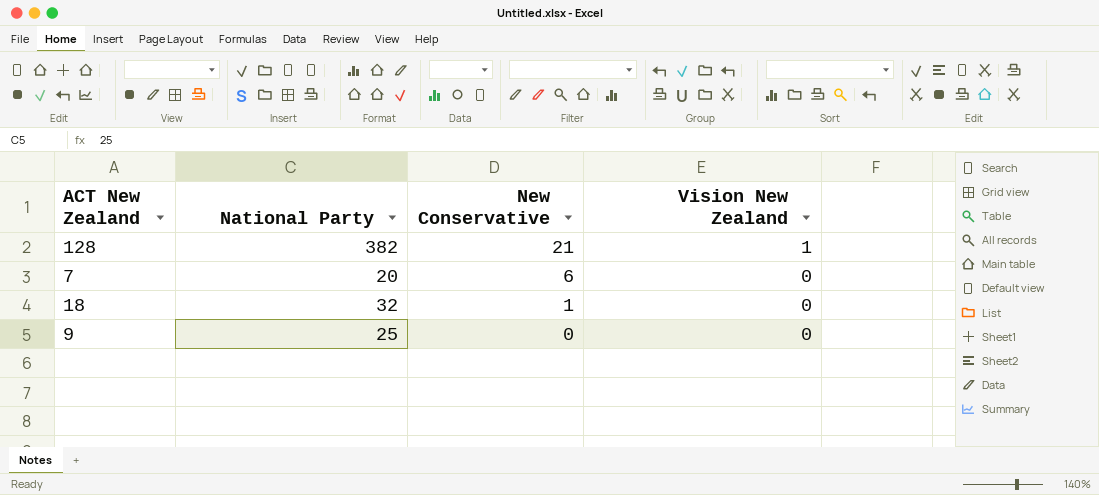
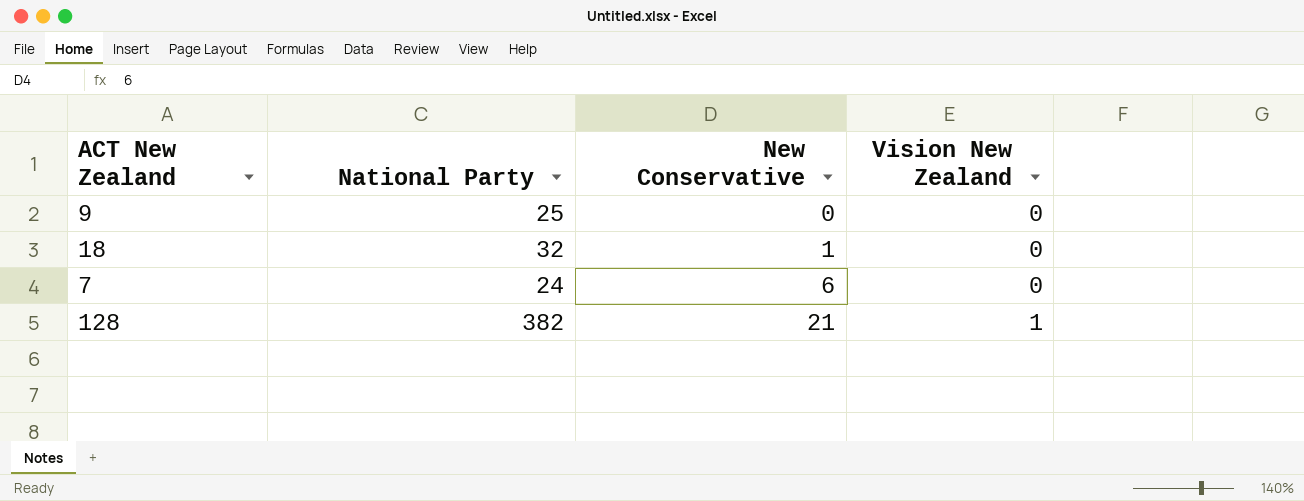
row order: New Conservative descending -> New Conservative ascending
7 | National Party: 20 -> 24

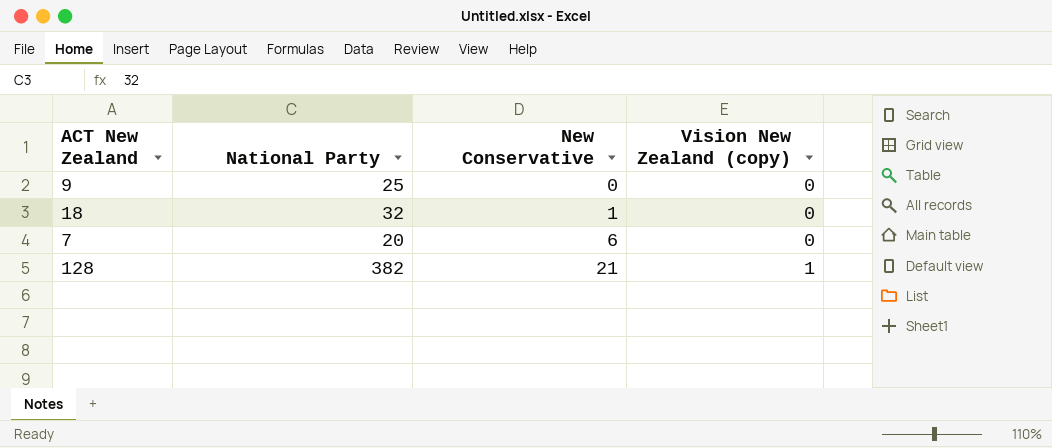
column name: Vision New Zealand -> Vision New Zealand (copy)
7 | National Party: 24 -> 20

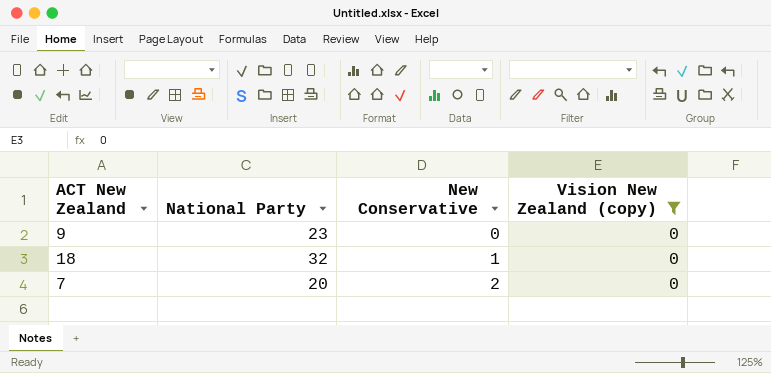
filter: none -> Vision New Zealand (copy) = 0
9 | National Party: 25 -> 23
7 | New Conservative: 6 -> 2

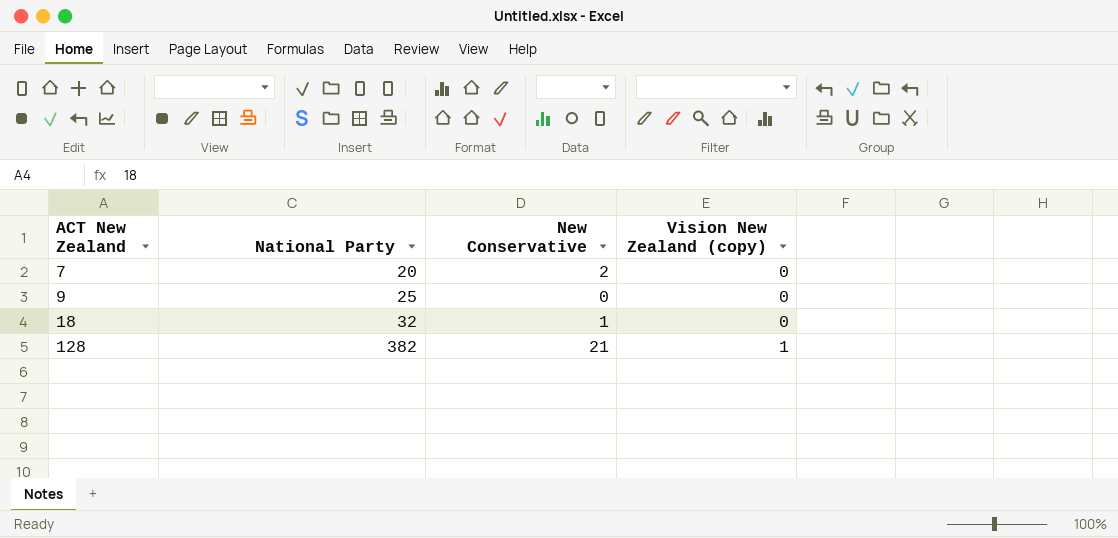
filter: Vision New Zealand (copy) = 0 -> none
row order: New Conservative ascending -> ACT New Zealand ascending
9 | National Party: 23 -> 25

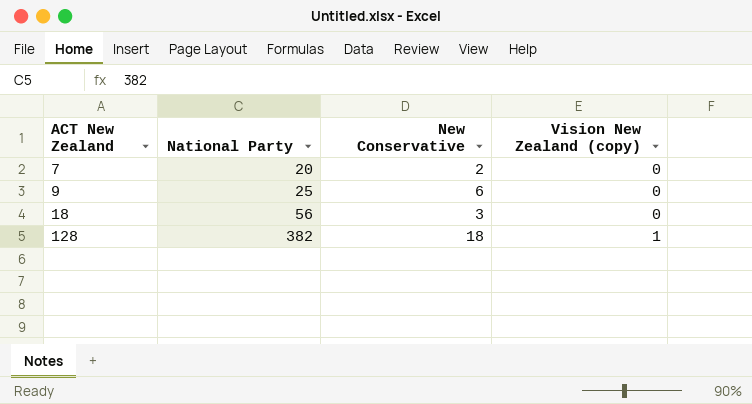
9 | New Conservative: 0 -> 6
18 | National Party: 32 -> 56
18 | New Conservative: 1 -> 3
128 | New Conservative: 21 -> 18

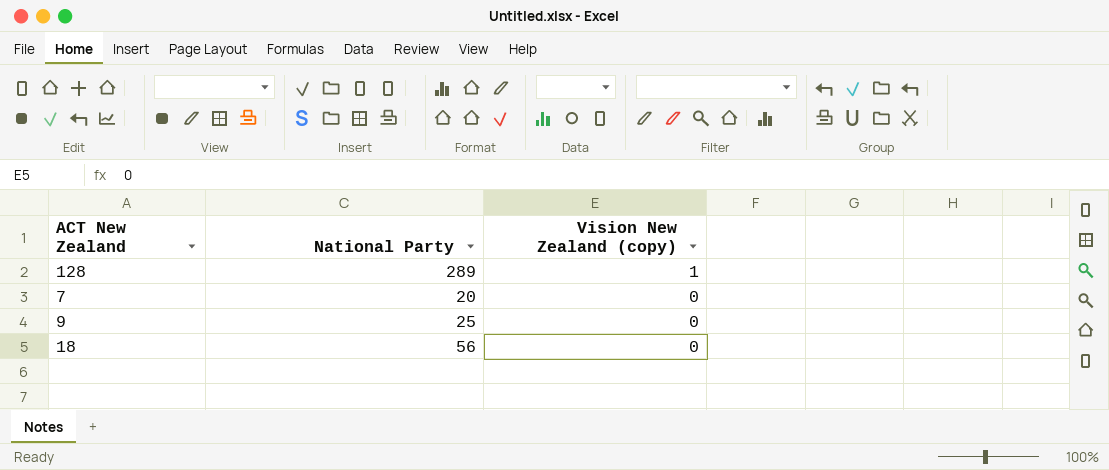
row order: ACT New Zealand ascending -> Vision New Zealand (copy) descending
column New Conservative | position: 3 -> none
128 | National Party: 382 -> 289

